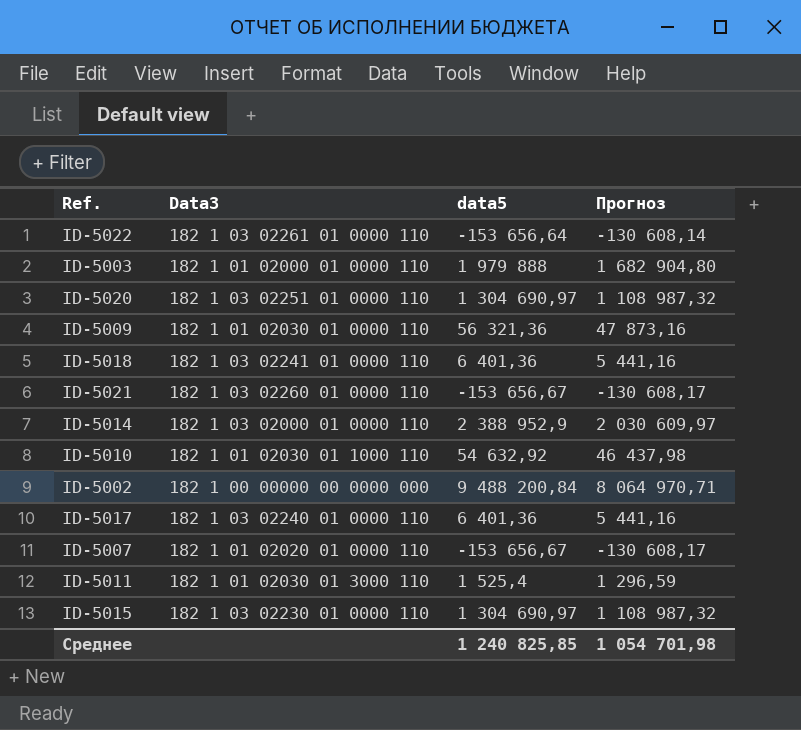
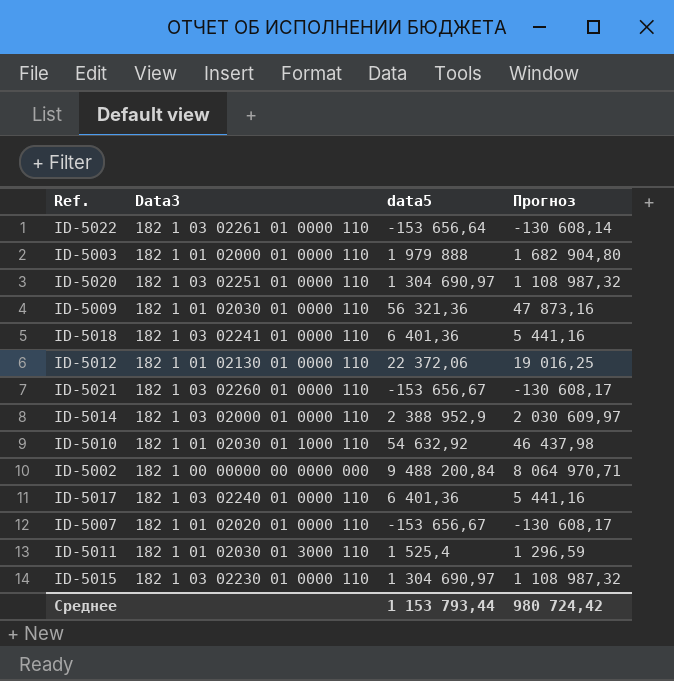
row ID-5012: none -> 182 1 01 02130 01 0000 110 | 22 372,06 | 19 016,25
Среднее | data5: 1 240 825,85 -> 1 153 793,44
Среднее | Прогноз: 1 054 701,98 -> 980 724,42

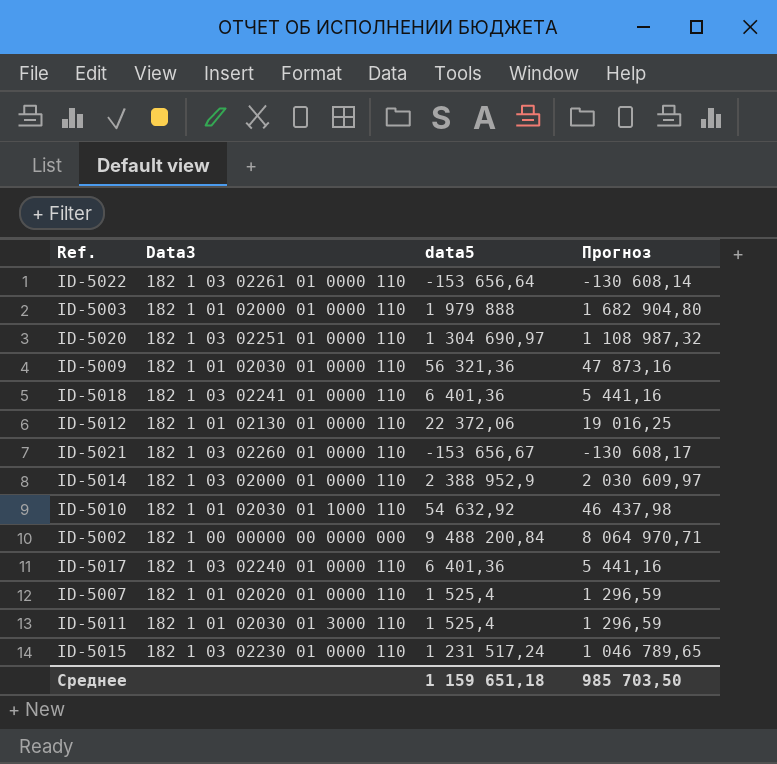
ID-5007 | data5: -153 656,67 -> 1 525,4
ID-5007 | Прогноз: -130 608,17 -> 1 296,59
ID-5015 | data5: 1 304 690,97 -> 1 231 517,24
ID-5015 | Прогноз: 1 108 987,32 -> 1 046 789,65
Среднее | data5: 1 153 793,44 -> 1 159 651,18
Среднее | Прогноз: 980 724,42 -> 985 703,50

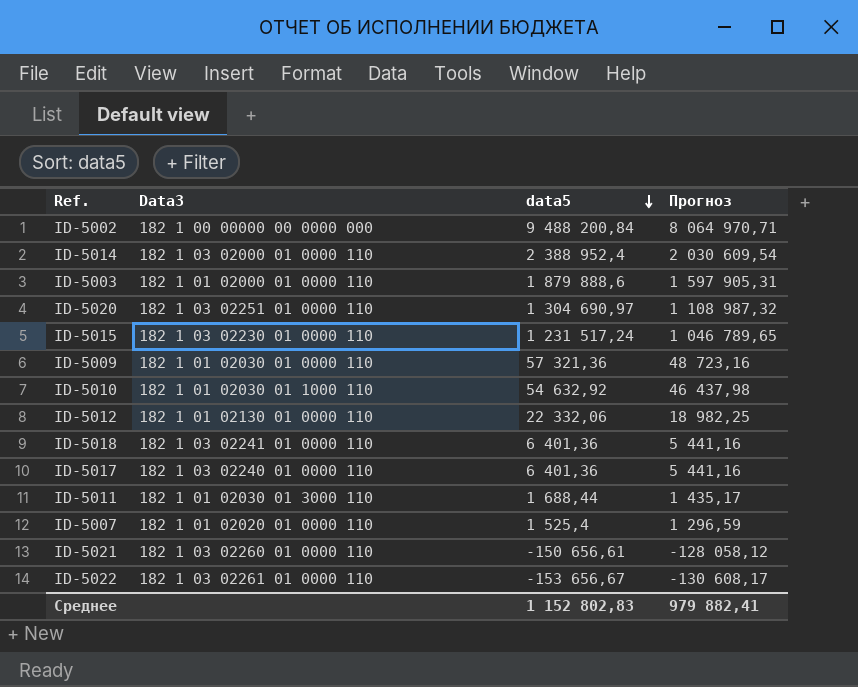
row order: none -> data5 descending
ID-5014 | data5: 2 388 952,9 -> 2 388 952,4
ID-5014 | Прогноз: 2 030 609,97 -> 2 030 609,54
ID-5003 | data5: 1 979 888 -> 1 879 888,6
ID-5003 | Прогноз: 1 682 904,80 -> 1 597 905,31
ID-5009 | data5: 56 321,36 -> 57 321,36
ID-5009 | Прогноз: 47 873,16 -> 48 723,16
ID-5012 | data5: 22 372,06 -> 22 332,06
ID-5012 | Прогноз: 19 016,25 -> 18 982,25
ID-5011 | data5: 1 525,4 -> 1 688,44
ID-5011 | Прогноз: 1 296,59 -> 1 435,17
ID-5021 | data5: -153 656,67 -> -150 656,61
ID-5021 | Прогноз: -130 608,17 -> -128 058,12
ID-5022 | data5: -153 656,64 -> -153 656,67
ID-5022 | Прогноз: -130 608,14 -> -130 608,17
Среднее | data5: 1 159 651,18 -> 1 152 802,83
Среднее | Прогноз: 985 703,50 -> 979 882,41

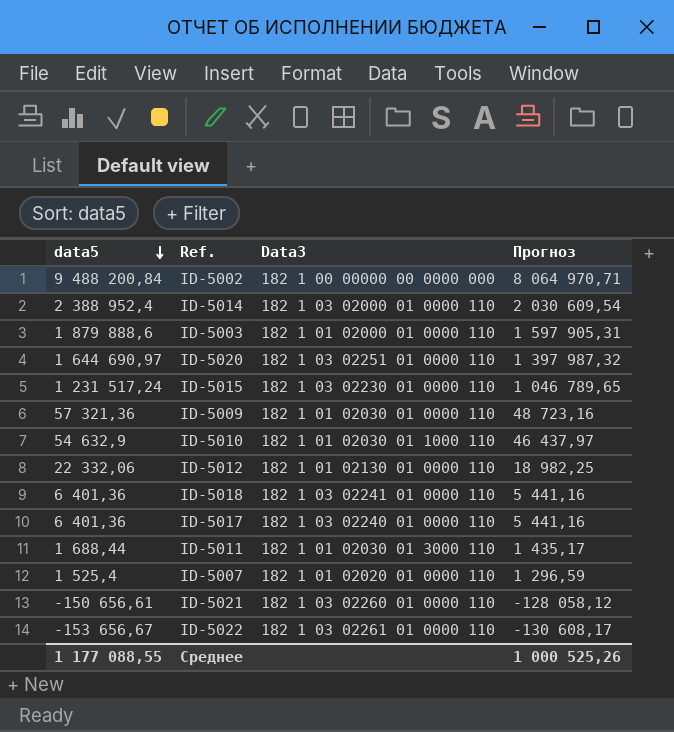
column data5 | position: 3 -> 1
ID-5020 | data5: 1 304 690,97 -> 1 644 690,97
ID-5020 | Прогноз: 1 108 987,32 -> 1 397 987,32
ID-5010 | data5: 54 632,92 -> 54 632,9
ID-5010 | Прогноз: 46 437,98 -> 46 437,97
Среднее | data5: 1 152 802,83 -> 1 177 088,55
Среднее | Прогноз: 979 882,41 -> 1 000 525,26

